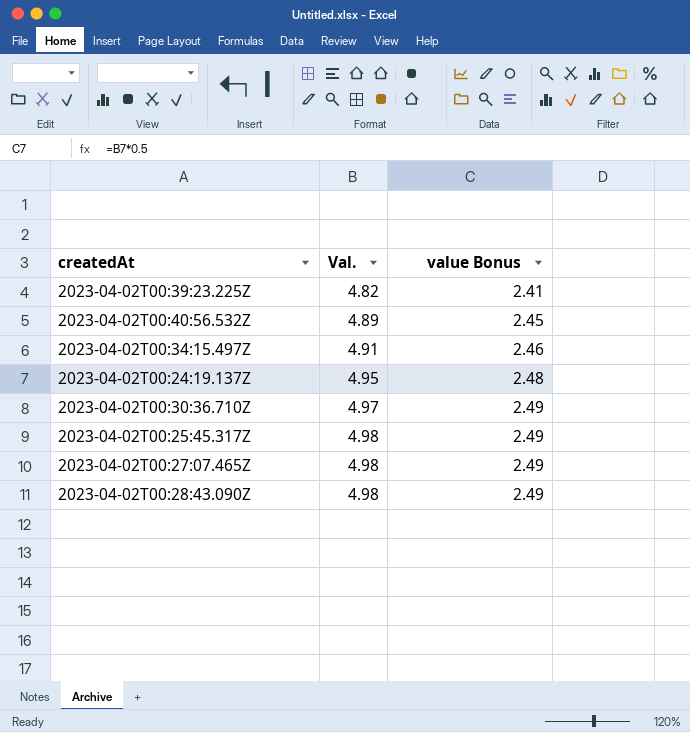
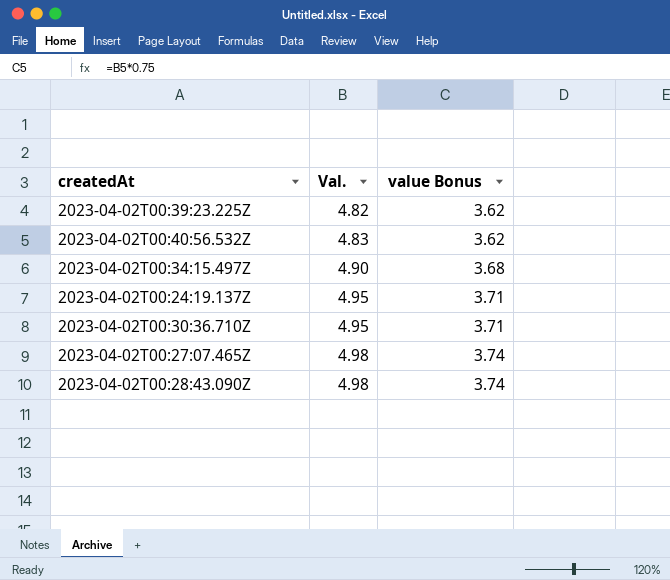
column value Bonus | formula: [Val.] * 0.5 -> [Val.] * 0.75
row 2023-04-02T00:25:45.317Z: 4.98 | 2.49 -> none
2023-04-02T00:40:56.532Z | Val.: 4.89 -> 4.83
2023-04-02T00:34:15.497Z | Val.: 4.91 -> 4.90
2023-04-02T00:30:36.710Z | Val.: 4.97 -> 4.95

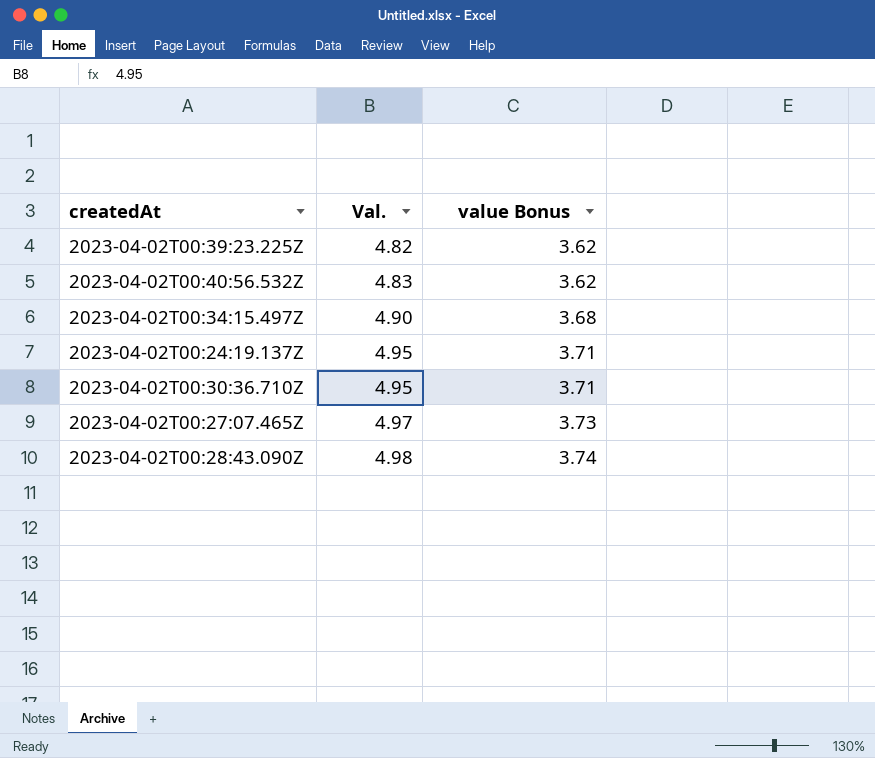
2023-04-02T00:27:07.465Z | Val.: 4.98 -> 4.97
2023-04-02T00:27:07.465Z | value Bonus: 3.74 -> 3.73

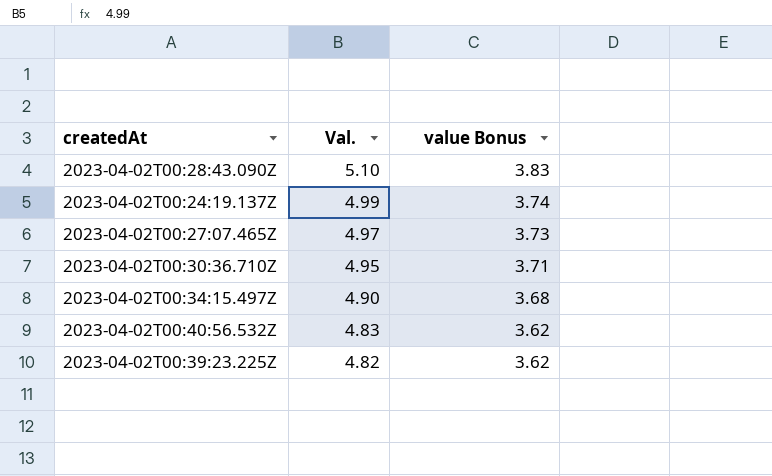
row order: Val. ascending -> Val. descending
2023-04-02T00:28:43.090Z | Val.: 4.98 -> 5.10
2023-04-02T00:28:43.090Z | value Bonus: 3.74 -> 3.83
2023-04-02T00:24:19.137Z | Val.: 4.95 -> 4.99
2023-04-02T00:24:19.137Z | value Bonus: 3.71 -> 3.74

